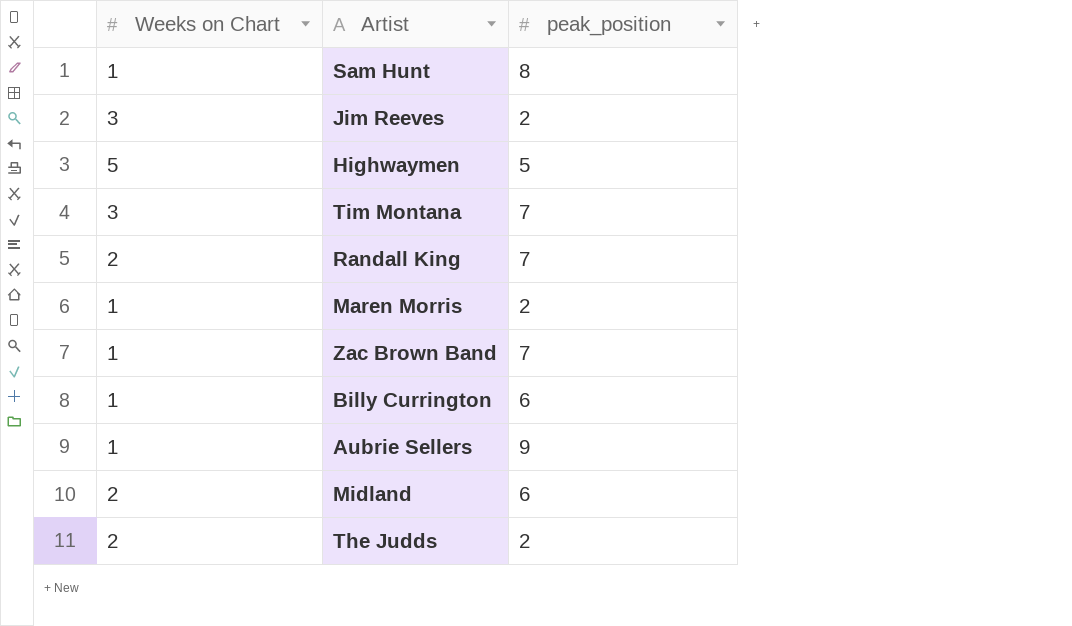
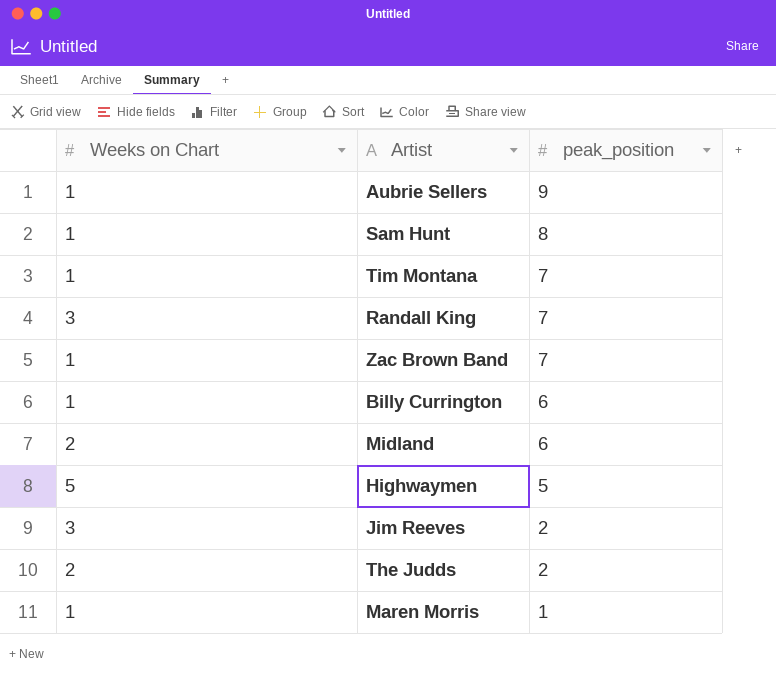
row order: none -> peak_position descending
Tim Montana | Weeks on Chart: 3 -> 1
Randall King | Weeks on Chart: 2 -> 3
Maren Morris | peak_position: 2 -> 1

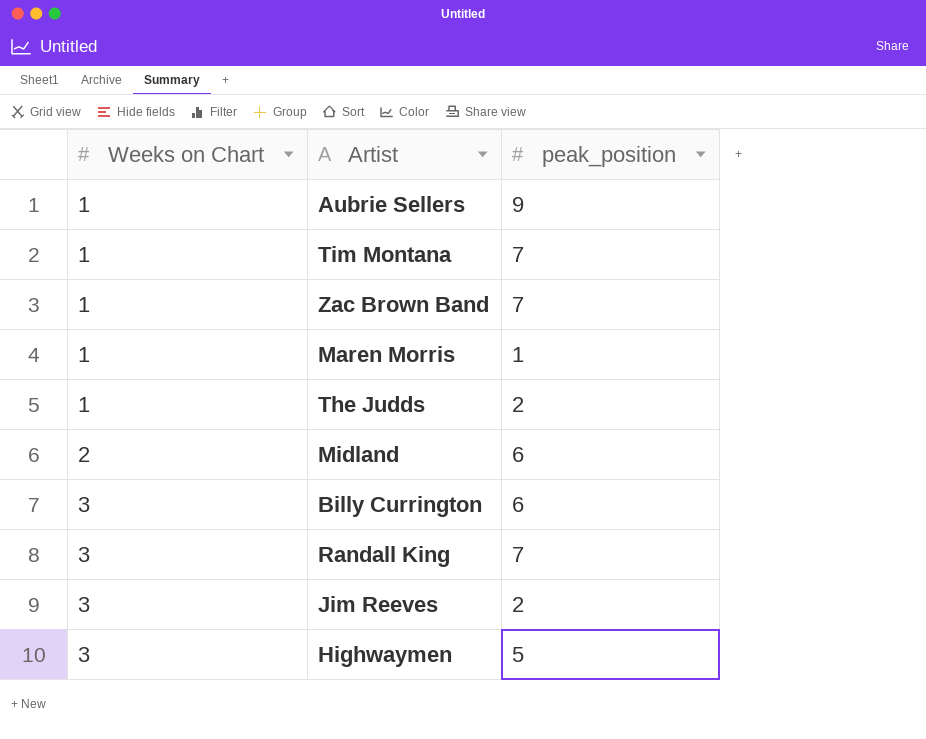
row order: peak_position descending -> Weeks on Chart ascending
row Sam Hunt: 1 | 8 -> none
The Judds | Weeks on Chart: 2 -> 1
Billy Currington | Weeks on Chart: 1 -> 3
Highwaymen | Weeks on Chart: 5 -> 3

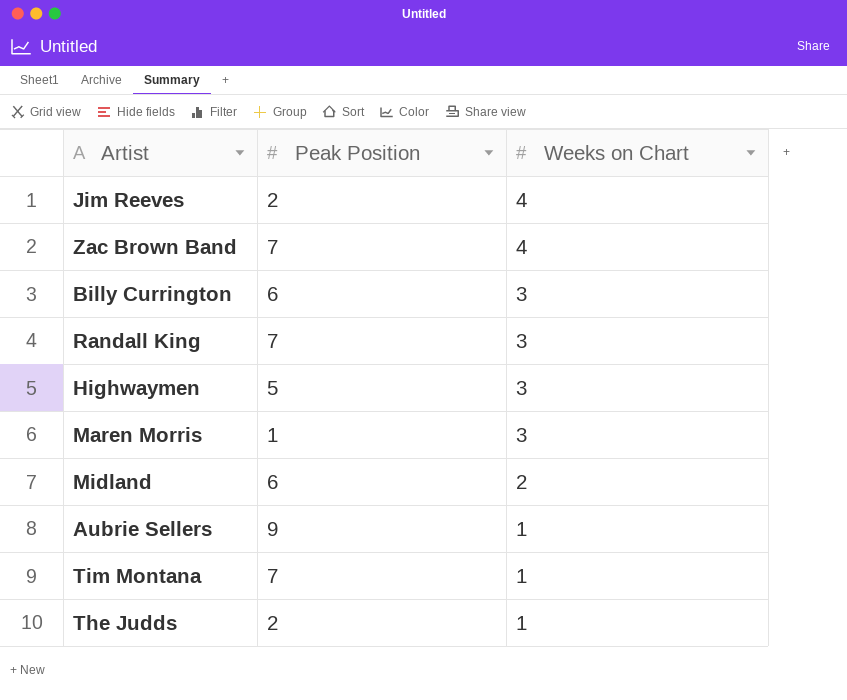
row order: Weeks on Chart ascending -> Weeks on Chart descending
column name: peak_position -> Peak Position
column Weeks on Chart | position: 1 -> 3
Jim Reeves | Weeks on Chart: 3 -> 4
Zac Brown Band | Weeks on Chart: 1 -> 4
Maren Morris | Weeks on Chart: 1 -> 3

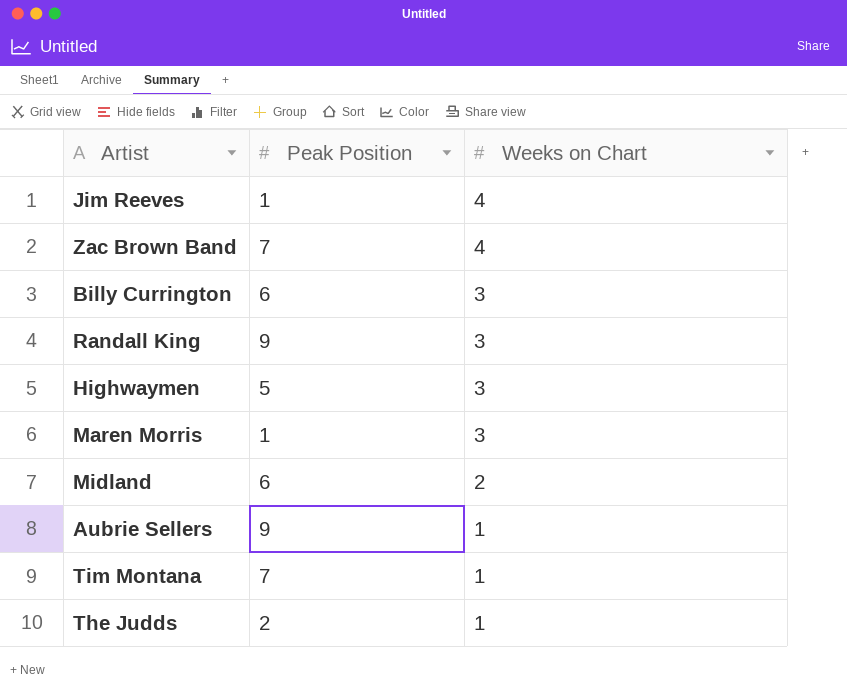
Jim Reeves | Peak Position: 2 -> 1
Randall King | Peak Position: 7 -> 9

